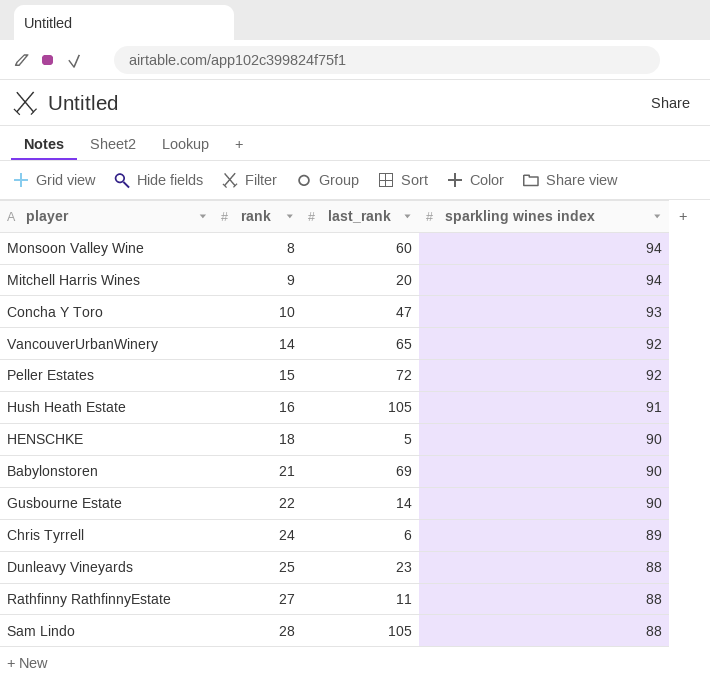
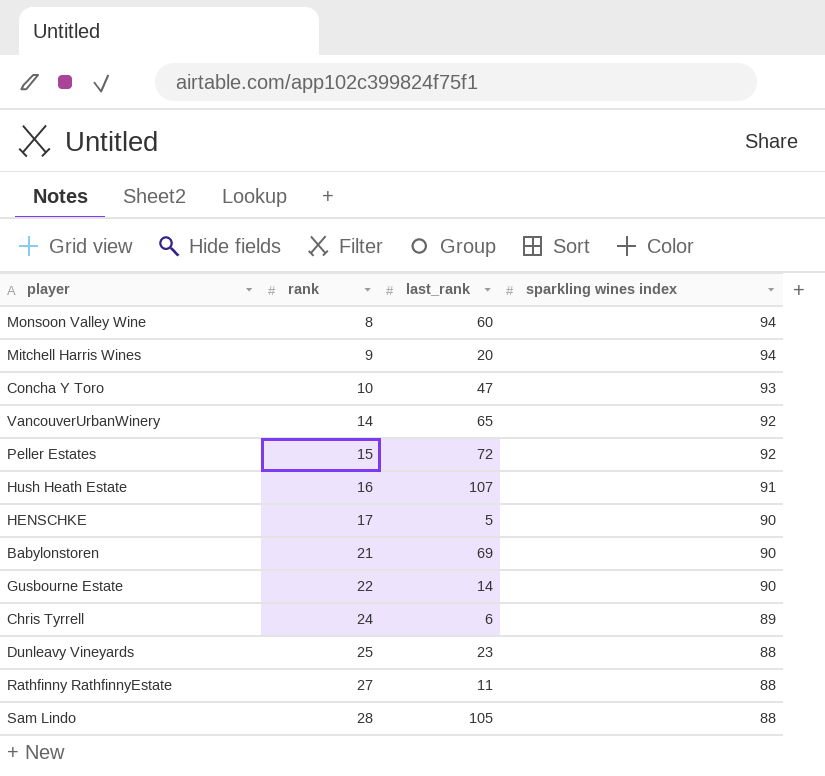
Hush Heath Estate | last_rank: 105 -> 107
HENSCHKE | rank: 18 -> 17

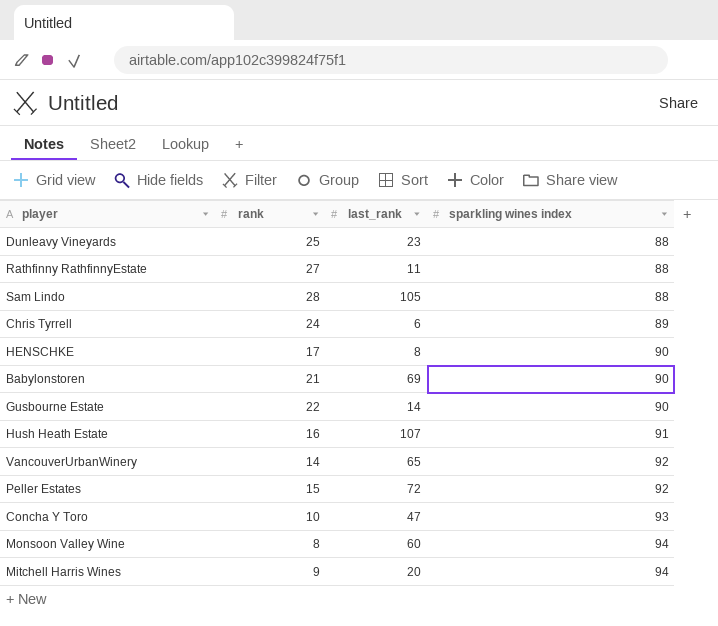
row order: rank ascending -> sparkling wines index ascending
HENSCHKE | last_rank: 5 -> 8

